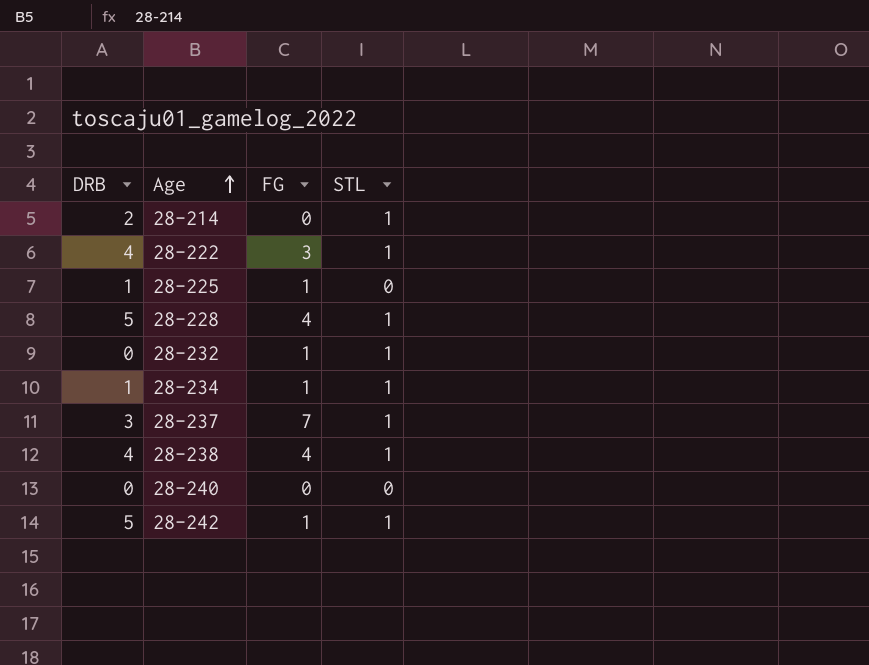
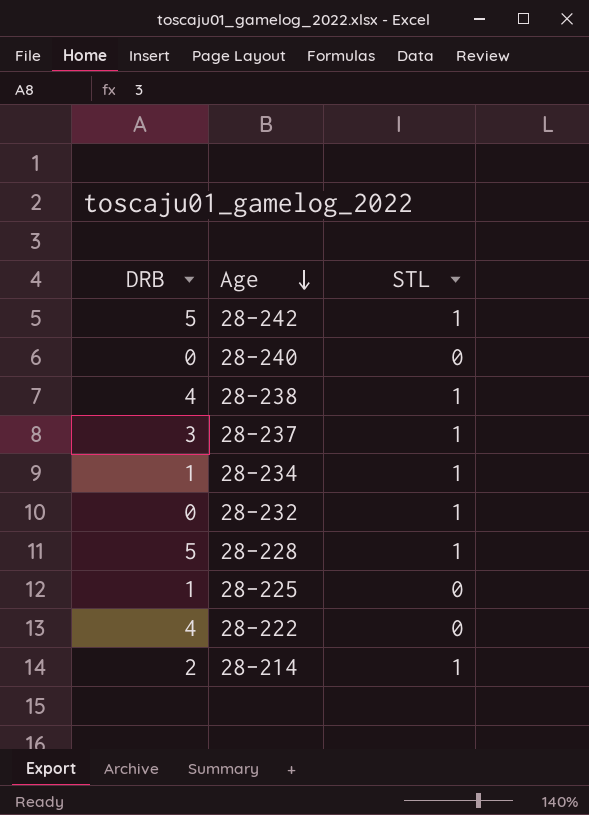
row order: Age ascending -> Age descending
column FG | position: 3 -> none
28-222 | STL: 1 -> 0

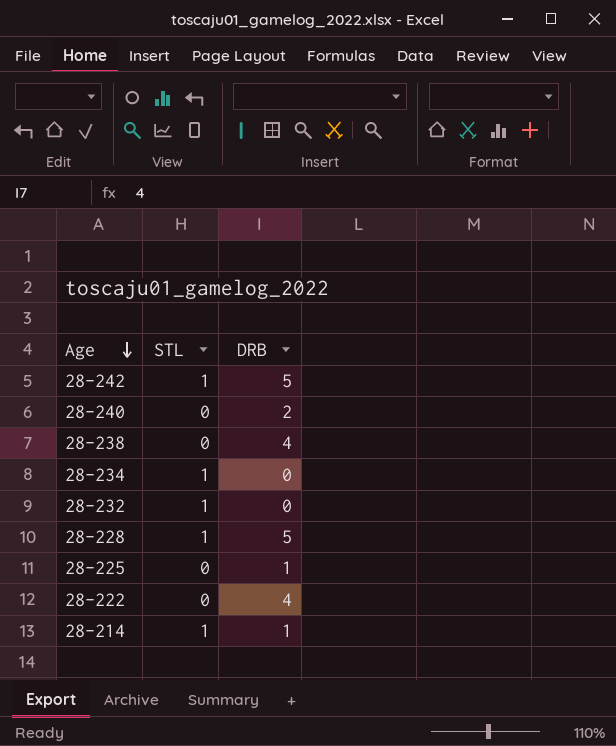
column DRB | position: 1 -> 3
row 28-237: 3 | 1 -> none
28-240 | DRB: 0 -> 2
28-238 | STL: 1 -> 0
28-234 | DRB: 1 -> 0
28-214 | DRB: 2 -> 1

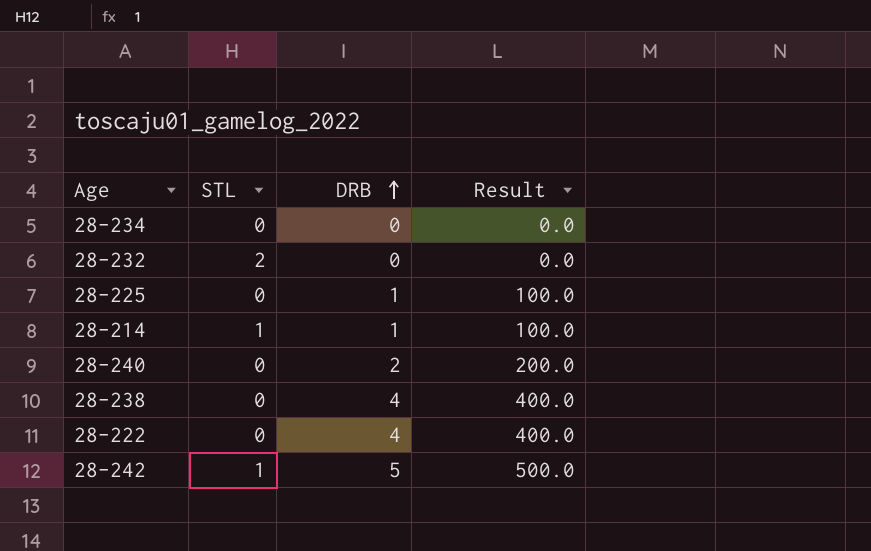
row order: Age descending -> DRB ascending
column Result | formula: none -> [DRB] * 100
row 28-228: 1 | 5 -> none
28-234 | STL: 1 -> 0
28-232 | STL: 1 -> 2

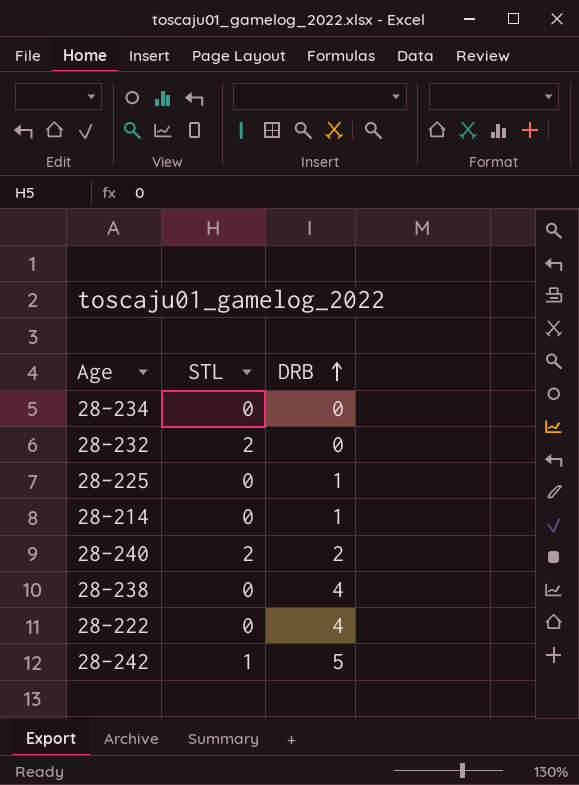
column Result | formula: [DRB] * 100 -> none
28-214 | STL: 1 -> 0
28-240 | STL: 0 -> 2

